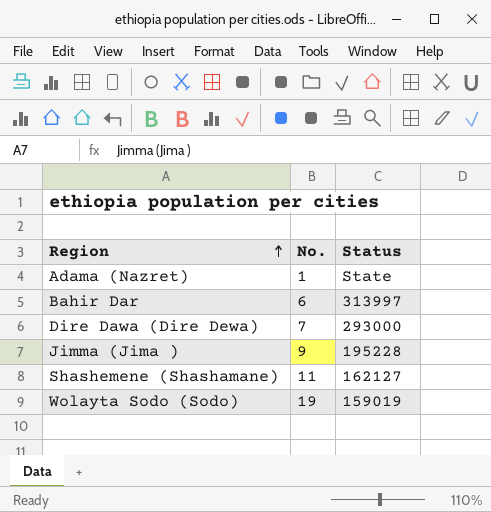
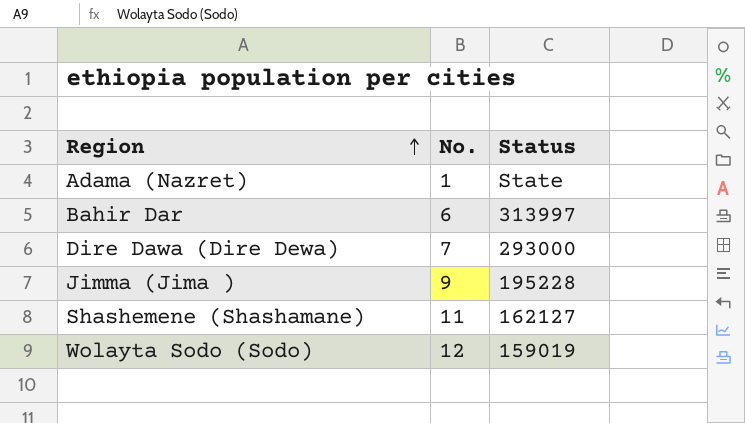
Wolayta Sodo (Sodo) | No.: 19 -> 12

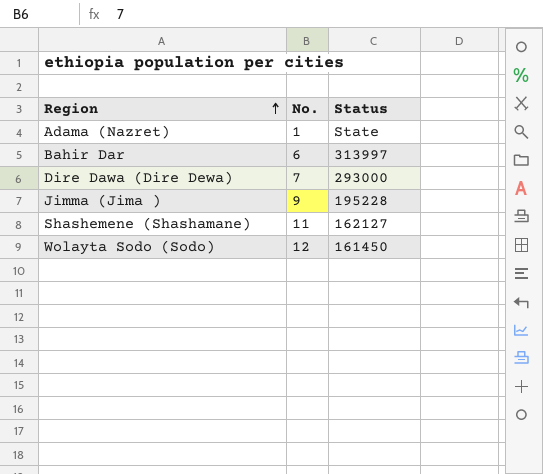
Wolayta Sodo (Sodo) | Status: 159019 -> 161450

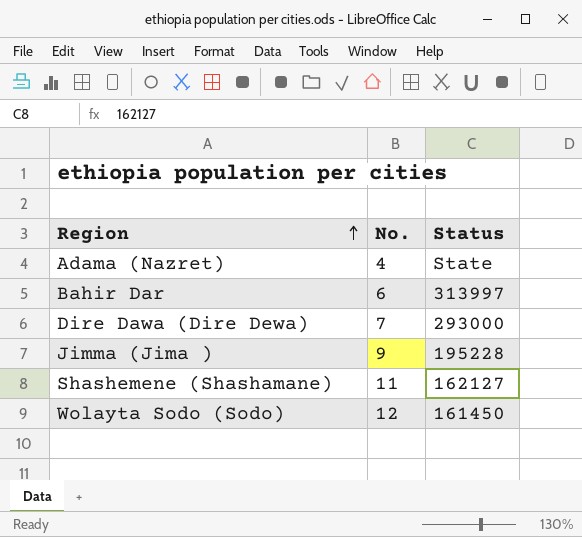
Adama (Nazret) | No.: 1 -> 4

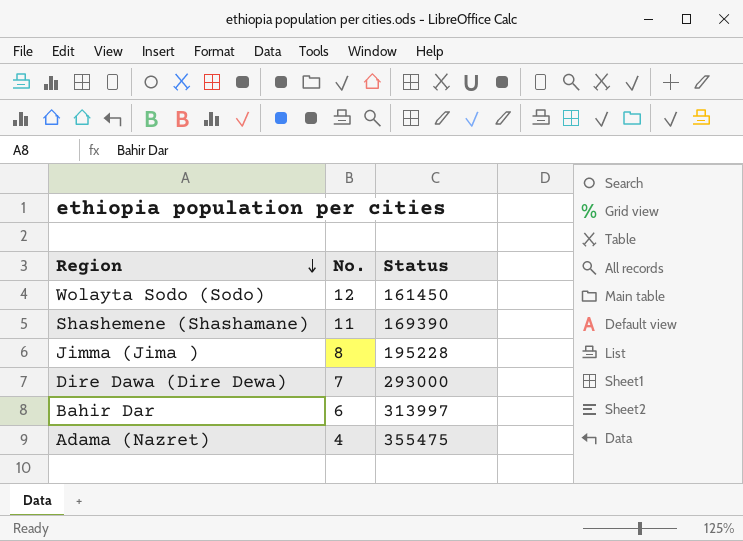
row order: Region ascending -> Region descending
Shashemene (Shashamane) | Status: 162127 -> 169390
Jimma (Jima ) | No.: 9 -> 8
Adama (Nazret) | Status: State -> 355475

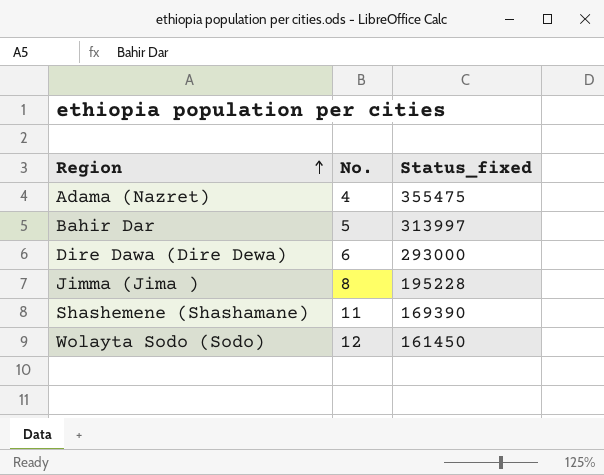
row order: Region descending -> Region ascending
column name: Status -> Status_fixed
Bahir Dar | No.: 6 -> 5
Dire Dawa (Dire Dewa) | No.: 7 -> 6

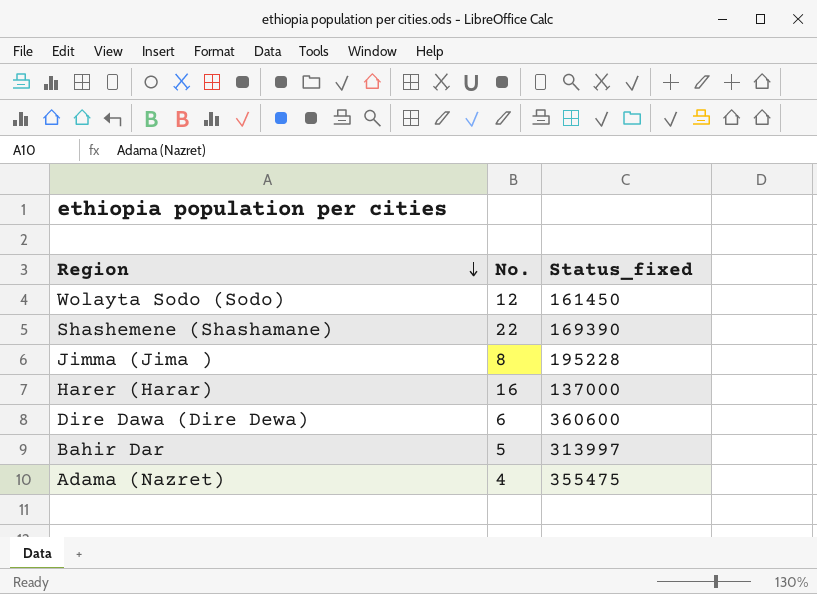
row order: Region ascending -> Region descending
Shashemene (Shashamane) | No.: 11 -> 22
row Harer (Harar): none -> 16 | 137000
Dire Dawa (Dire Dewa) | Status_fixed: 293000 -> 360600

